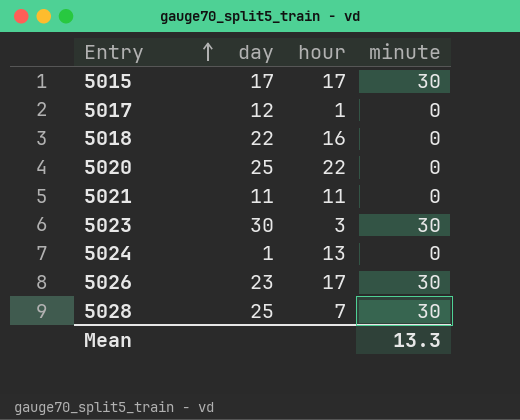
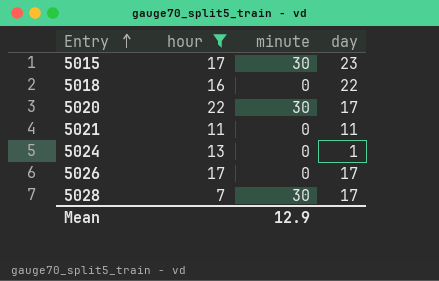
filter: none -> hour >= 7
column day | position: 2 -> 4
5015 | day: 17 -> 23
5020 | minute: 0 -> 30
5020 | day: 25 -> 17
5026 | minute: 30 -> 0
5026 | day: 23 -> 17
5028 | day: 25 -> 17
Mean | minute: 13.3 -> 12.9

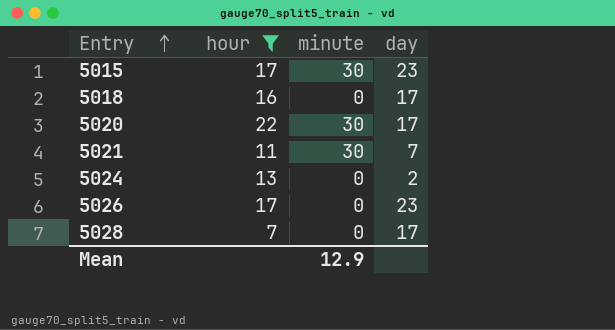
5018 | day: 22 -> 17
5021 | minute: 0 -> 30
5021 | day: 11 -> 7
5024 | day: 1 -> 2
5026 | day: 17 -> 23
5028 | minute: 30 -> 0

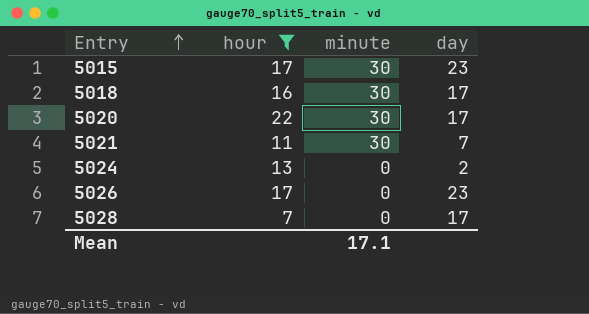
5018 | minute: 0 -> 30
Mean | minute: 12.9 -> 17.1

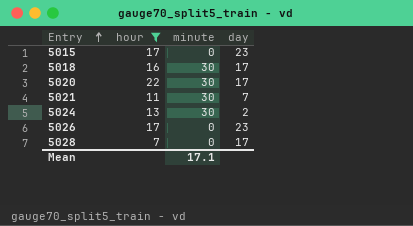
5015 | minute: 30 -> 0
5024 | minute: 0 -> 30

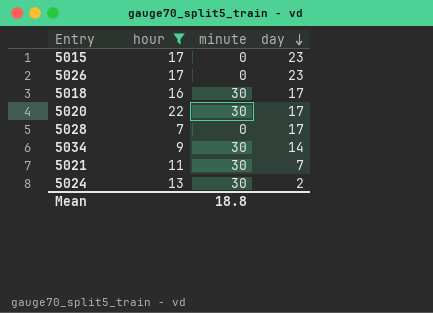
row order: Entry ascending -> day descending
row 5034: none -> 9 | 30 | 14
Mean | minute: 17.1 -> 18.8

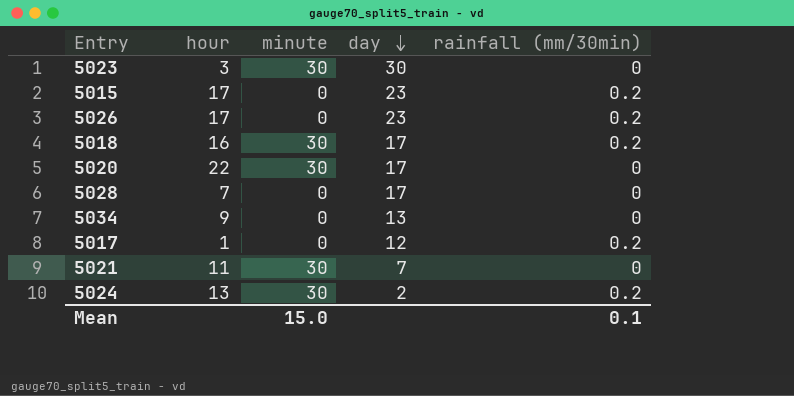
filter: hour >= 7 -> none
column rainfall (mm/30min) | position: none -> 5
5034 | minute: 30 -> 0
5034 | day: 14 -> 13
Mean | minute: 18.8 -> 15.0

